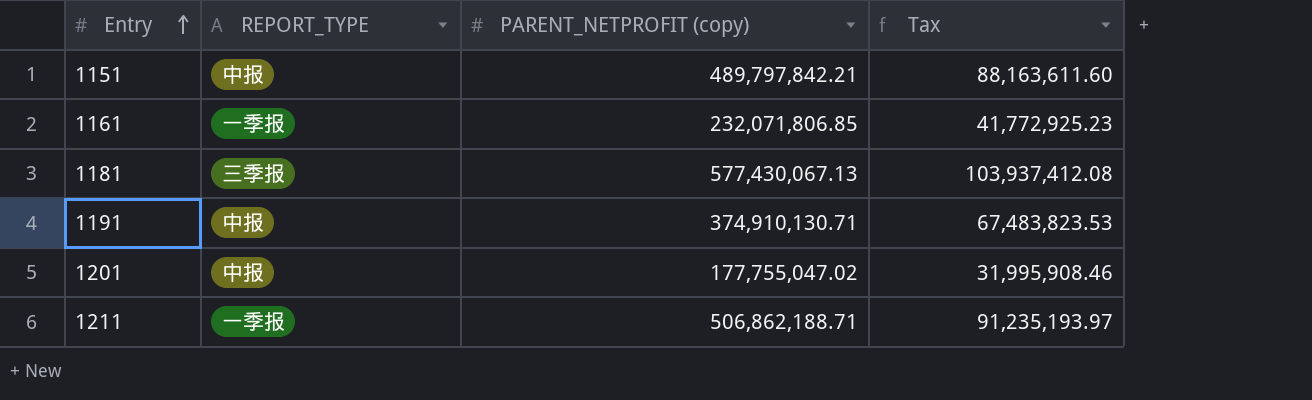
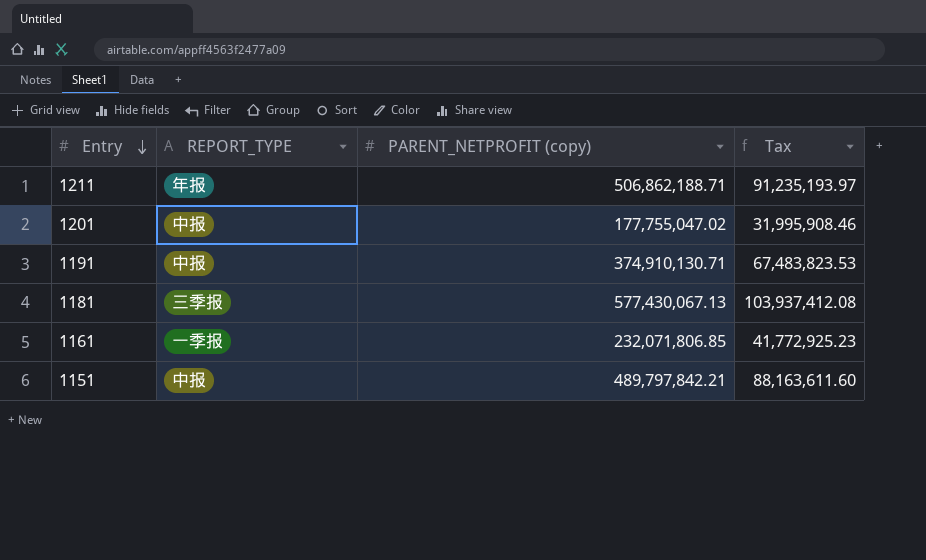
row order: Entry ascending -> Entry descending
1211 | REPORT_TYPE: 一季报 -> 年报

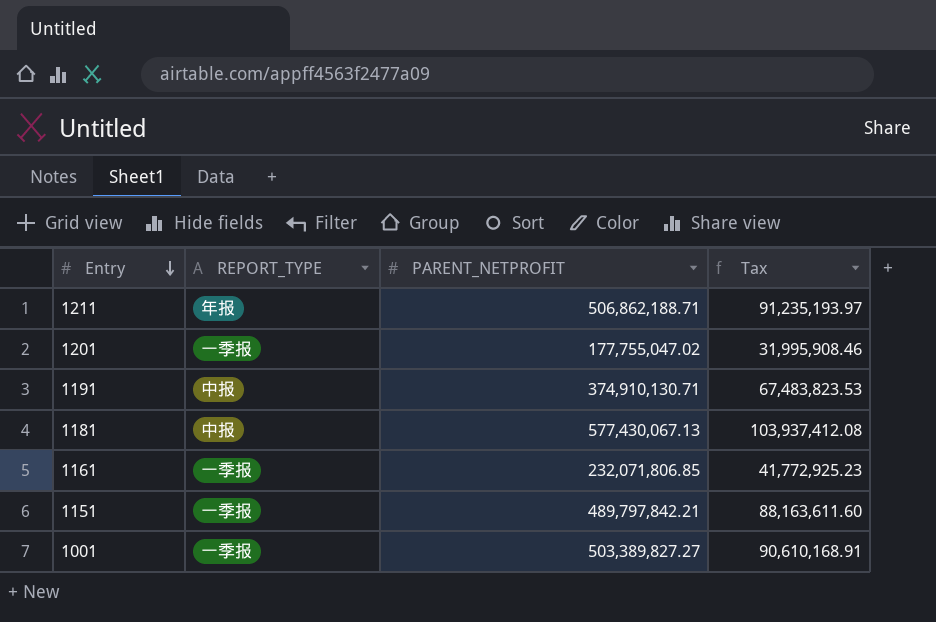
column name: PARENT_NETPROFIT (copy) -> PARENT_NETPROFIT
1201 | REPORT_TYPE: 中报 -> 一季报
1181 | REPORT_TYPE: 三季报 -> 中报
1151 | REPORT_TYPE: 中报 -> 一季报
row 1001: none -> 一季报 | 503,389,827.27 | 90,610,168.91

